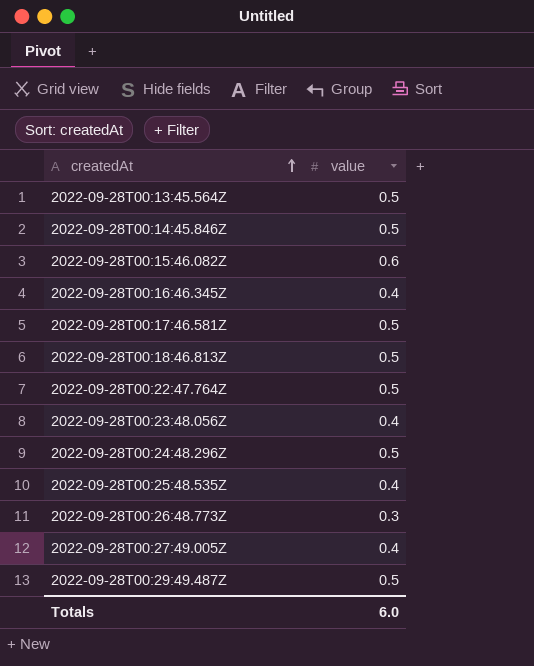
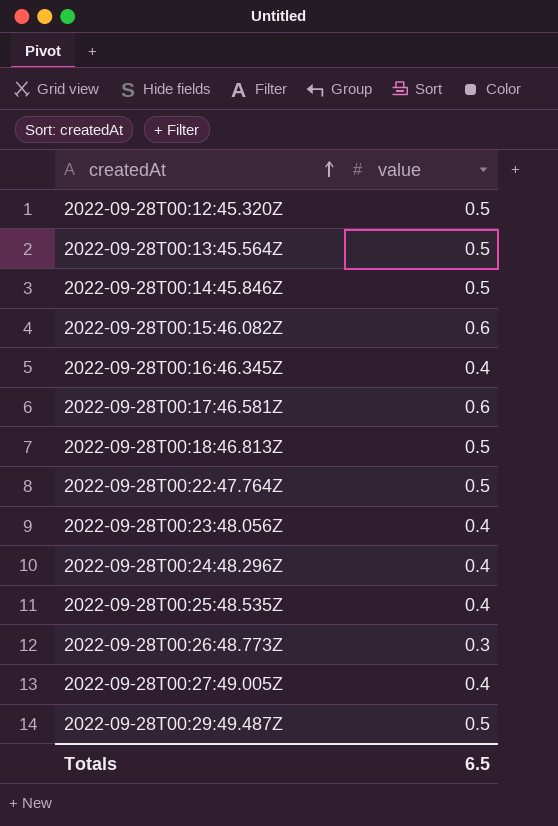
row 2022-09-28T00:12:45.320Z: none -> 0.5
2022-09-28T00:17:46.581Z | value: 0.5 -> 0.6
2022-09-28T00:24:48.296Z | value: 0.5 -> 0.4
Totals | value: 6.0 -> 6.5

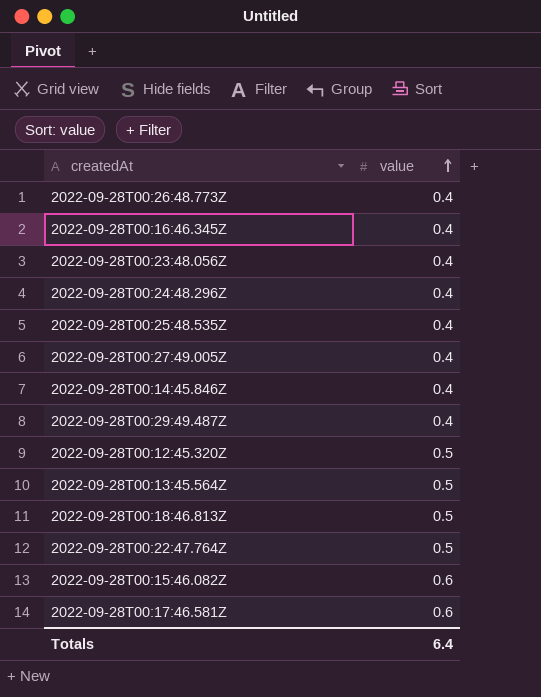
row order: createdAt ascending -> value ascending
2022-09-28T00:26:48.773Z | value: 0.3 -> 0.4
2022-09-28T00:14:45.846Z | value: 0.5 -> 0.4
2022-09-28T00:29:49.487Z | value: 0.5 -> 0.4
Totals | value: 6.5 -> 6.4

